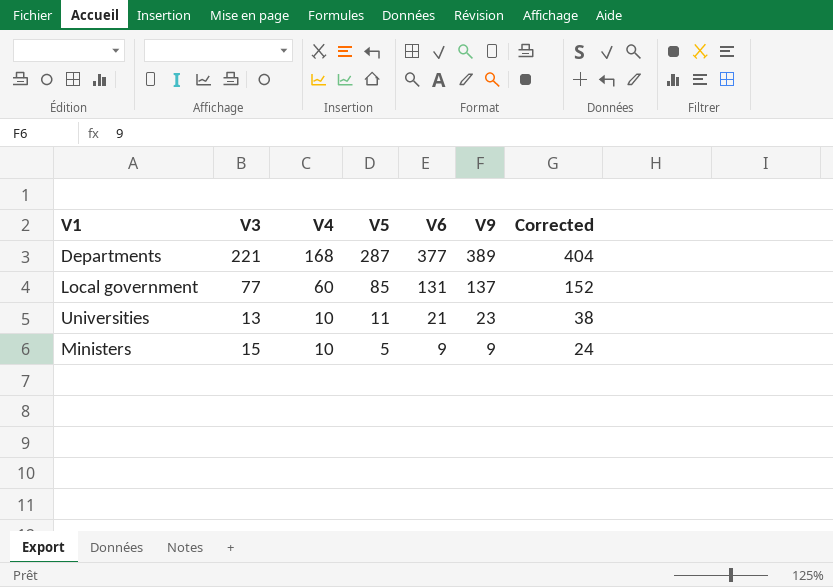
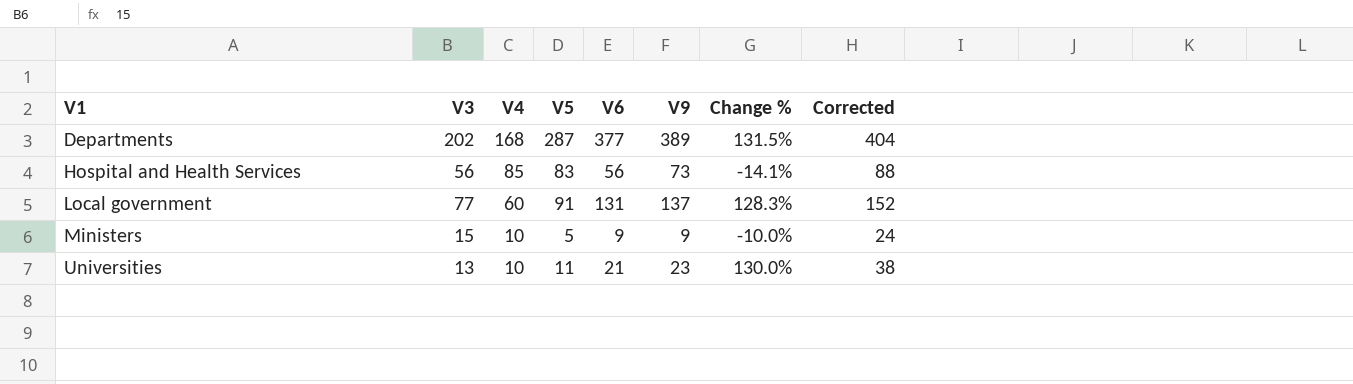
row order: V4 descending -> V1 ascending
column Change % | formula: none -> ([V9] - [V4]) / [V4]
Departments | V3: 221 -> 202
row Hospital and Health Services: none -> 56 | 85 | 83 | 56 | 73 | -14.1% | 88
Local government | V5: 85 -> 91

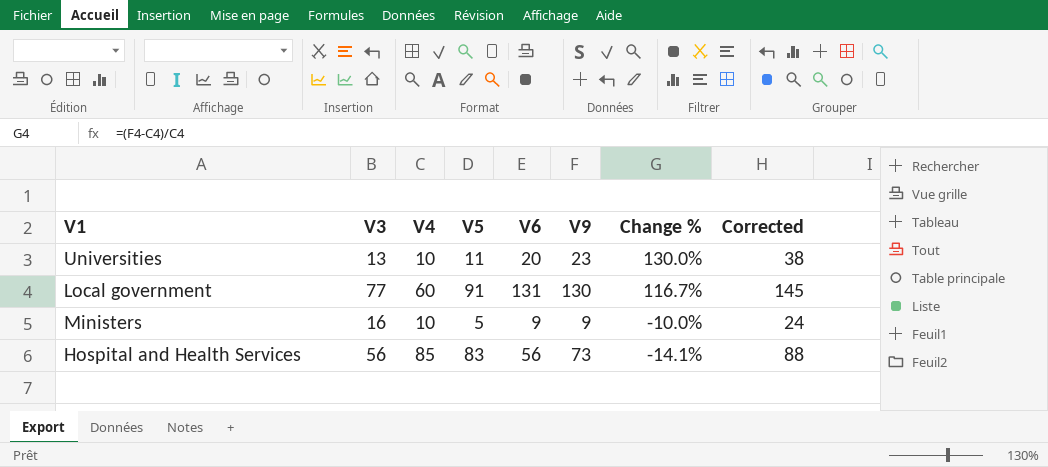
row order: V1 ascending -> Change % descending
row Departments: 202 | 168 | 287 | 377 | 389 | 131.5% | 404 -> none
Universities | V6: 21 -> 20
Local government | V9: 137 -> 130
Local government | Change %: 128.3% -> 116.7%
Local government | Corrected: 152 -> 145
Ministers | V3: 15 -> 16

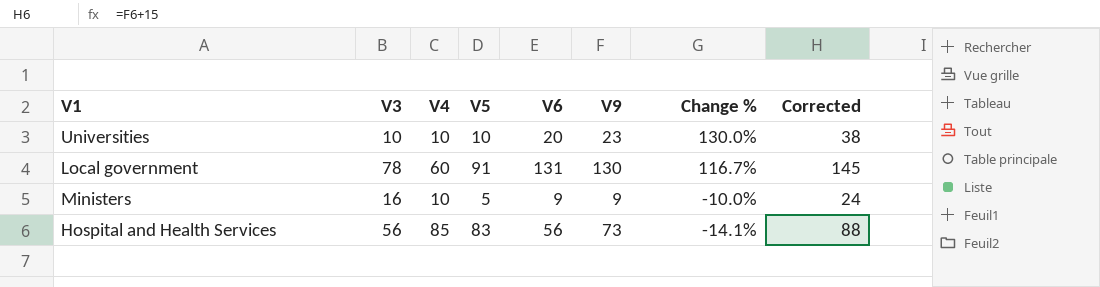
Universities | V3: 13 -> 10
Universities | V5: 11 -> 10
Local government | V3: 77 -> 78

